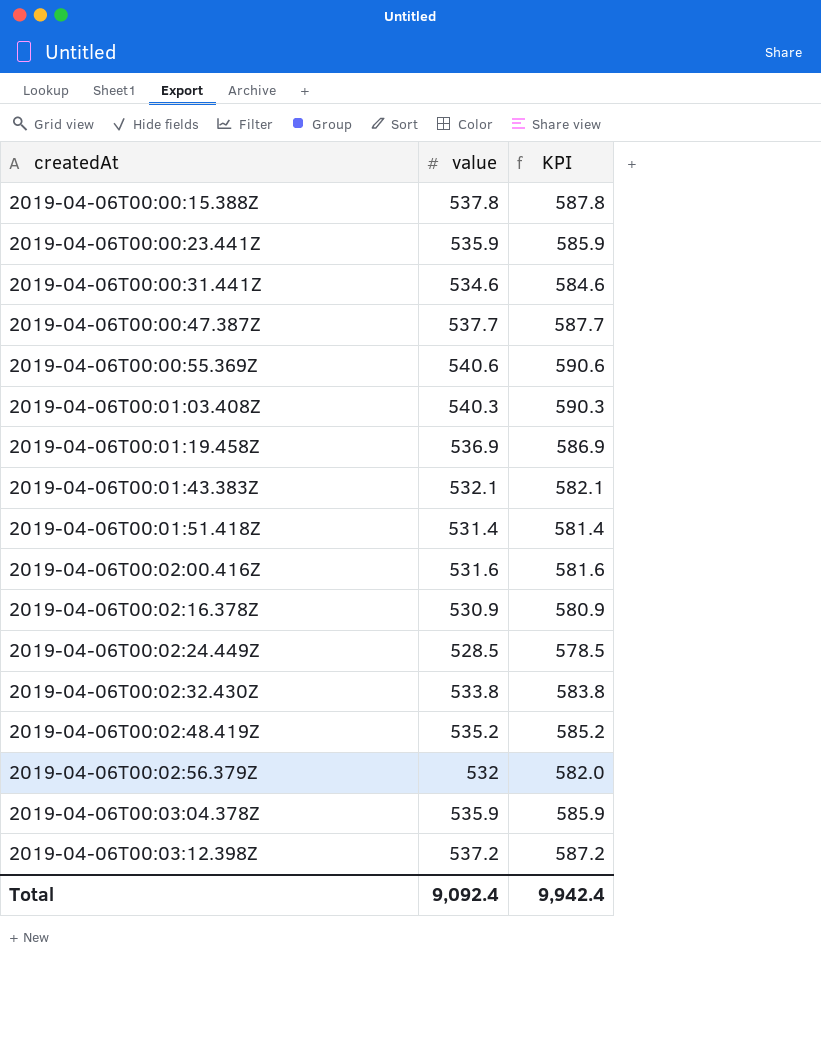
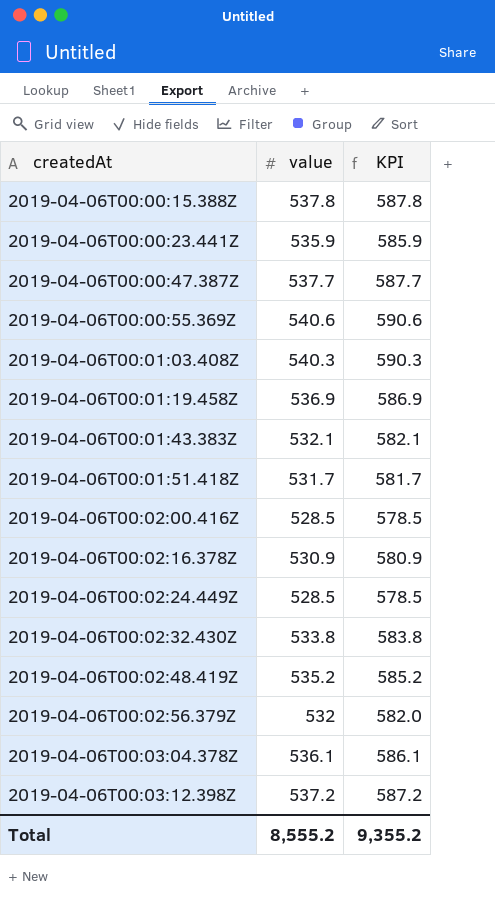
row 2019-04-06T00:00:31.441Z: 534.6 | 584.6 -> none
2019-04-06T00:01:51.418Z | value: 531.4 -> 531.7
2019-04-06T00:01:51.418Z | KPI: 581.4 -> 581.7
2019-04-06T00:02:00.416Z | value: 531.6 -> 528.5
2019-04-06T00:02:00.416Z | KPI: 581.6 -> 578.5
2019-04-06T00:03:04.378Z | value: 535.9 -> 536.1
2019-04-06T00:03:04.378Z | KPI: 585.9 -> 586.1
Total | value: 9,092.4 -> 8,555.2
Total | KPI: 9,942.4 -> 9,355.2

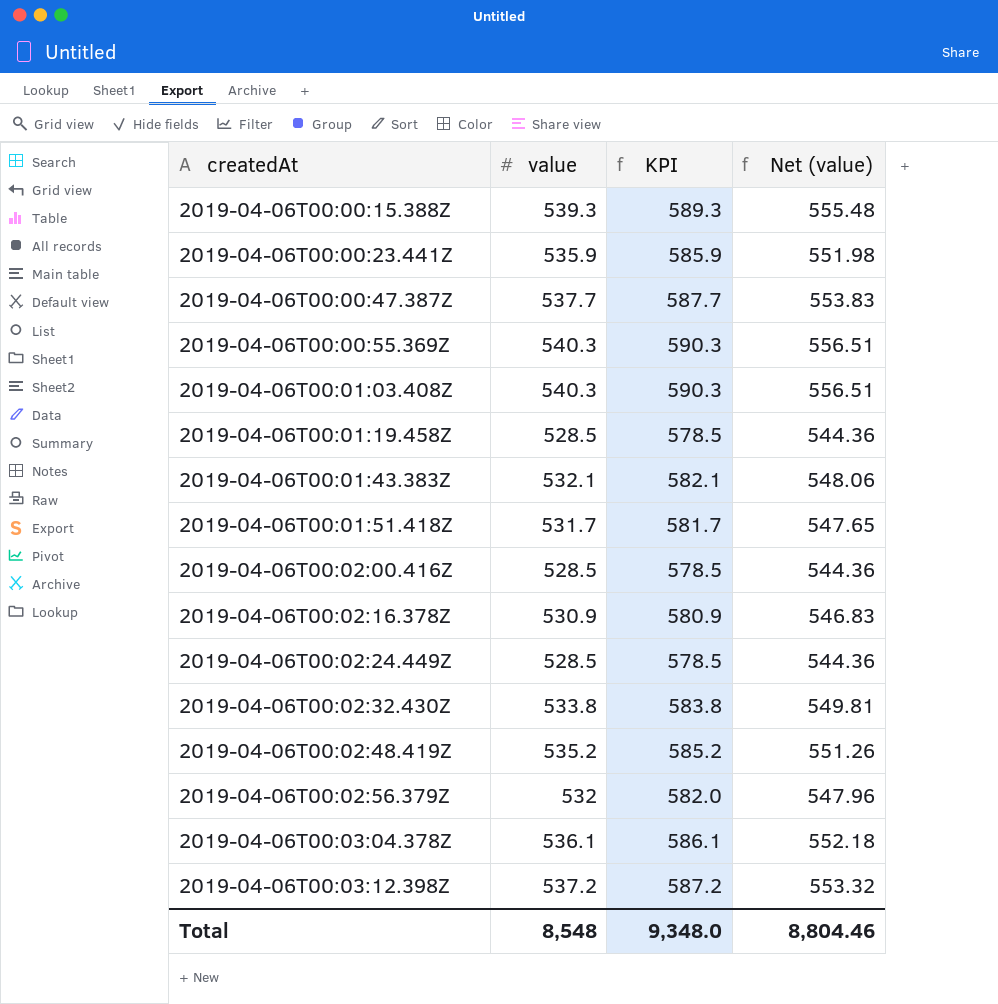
column Net (value) | formula: none -> [value] * 1.03
2019-04-06T00:00:15.388Z | value: 537.8 -> 539.3
2019-04-06T00:00:15.388Z | KPI: 587.8 -> 589.3
2019-04-06T00:00:55.369Z | value: 540.6 -> 540.3
2019-04-06T00:00:55.369Z | KPI: 590.6 -> 590.3
2019-04-06T00:01:19.458Z | value: 536.9 -> 528.5
2019-04-06T00:01:19.458Z | KPI: 586.9 -> 578.5
Total | value: 8,555.2 -> 8,548
Total | KPI: 9,355.2 -> 9,348.0

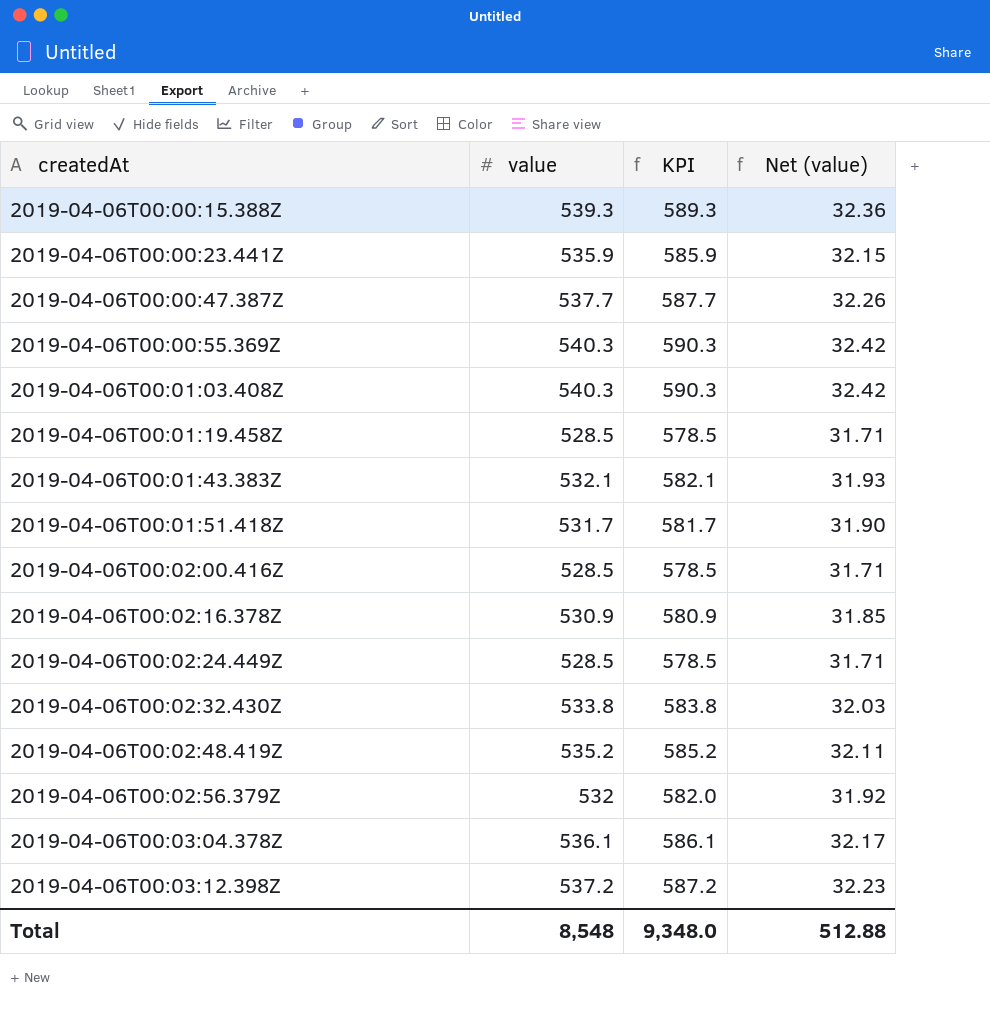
column Net (value) | formula: [value] * 1.03 -> [value] * 0.06
Total | Net (value): 8,804.46 -> 512.88

